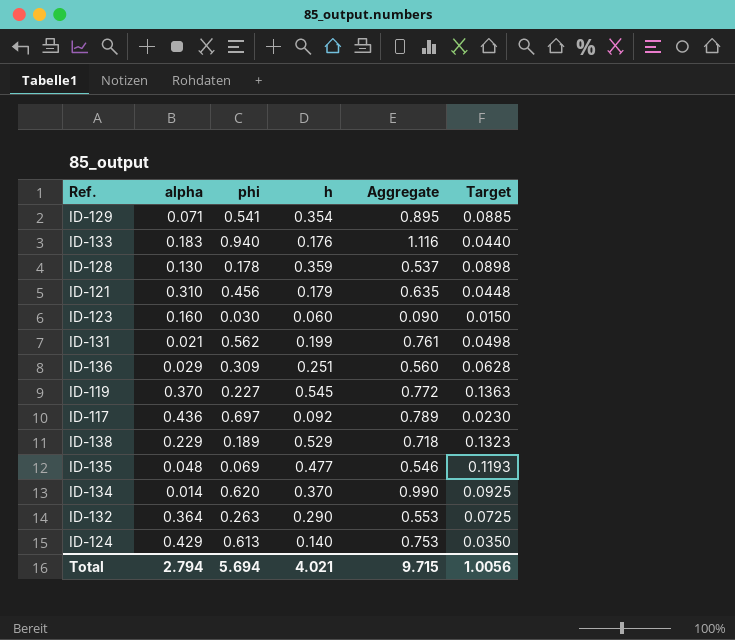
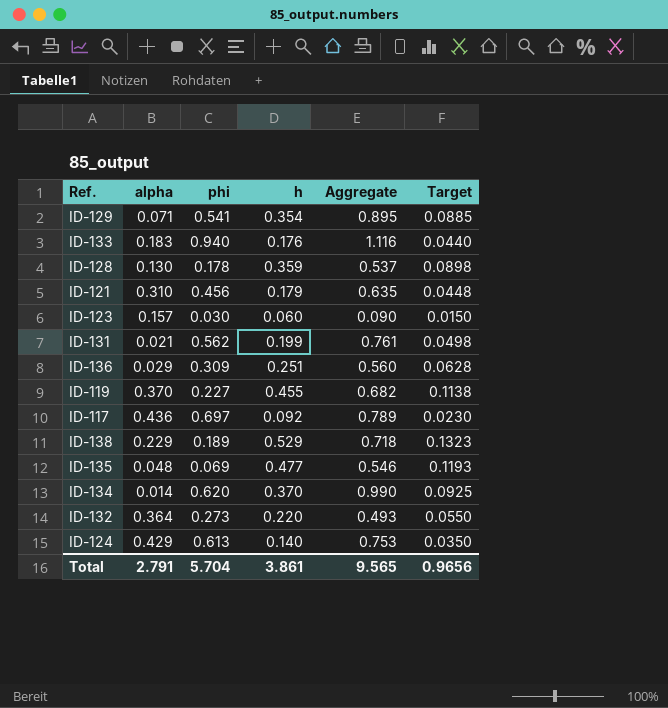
ID-123 | alpha: 0.160 -> 0.157
ID-119 | h: 0.545 -> 0.455
ID-119 | Aggregate: 0.772 -> 0.682
ID-119 | Target: 0.1363 -> 0.1138
ID-132 | phi: 0.263 -> 0.273
ID-132 | h: 0.290 -> 0.220
ID-132 | Aggregate: 0.553 -> 0.493
ID-132 | Target: 0.0725 -> 0.0550
Total | alpha: 2.794 -> 2.791
Total | phi: 5.694 -> 5.704
Total | h: 4.021 -> 3.861
Total | Aggregate: 9.715 -> 9.565
Total | Target: 1.0056 -> 0.9656

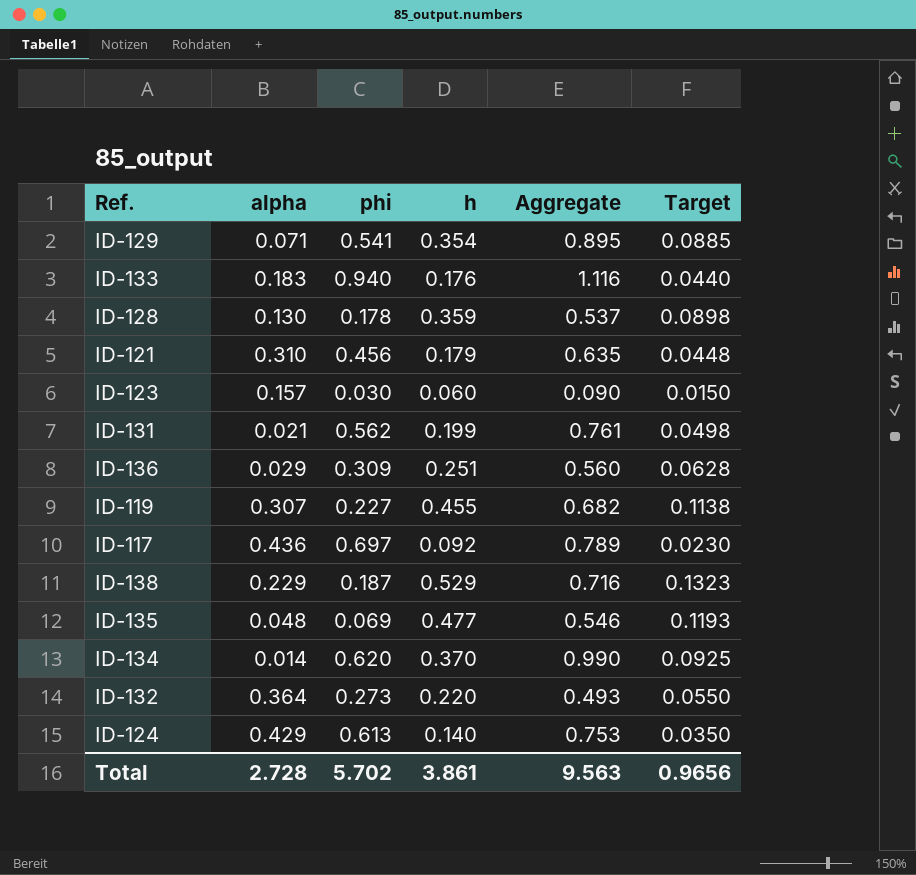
ID-119 | alpha: 0.370 -> 0.307
ID-138 | phi: 0.189 -> 0.187
ID-138 | Aggregate: 0.718 -> 0.716
Total | alpha: 2.791 -> 2.728
Total | phi: 5.704 -> 5.702
Total | Aggregate: 9.565 -> 9.563

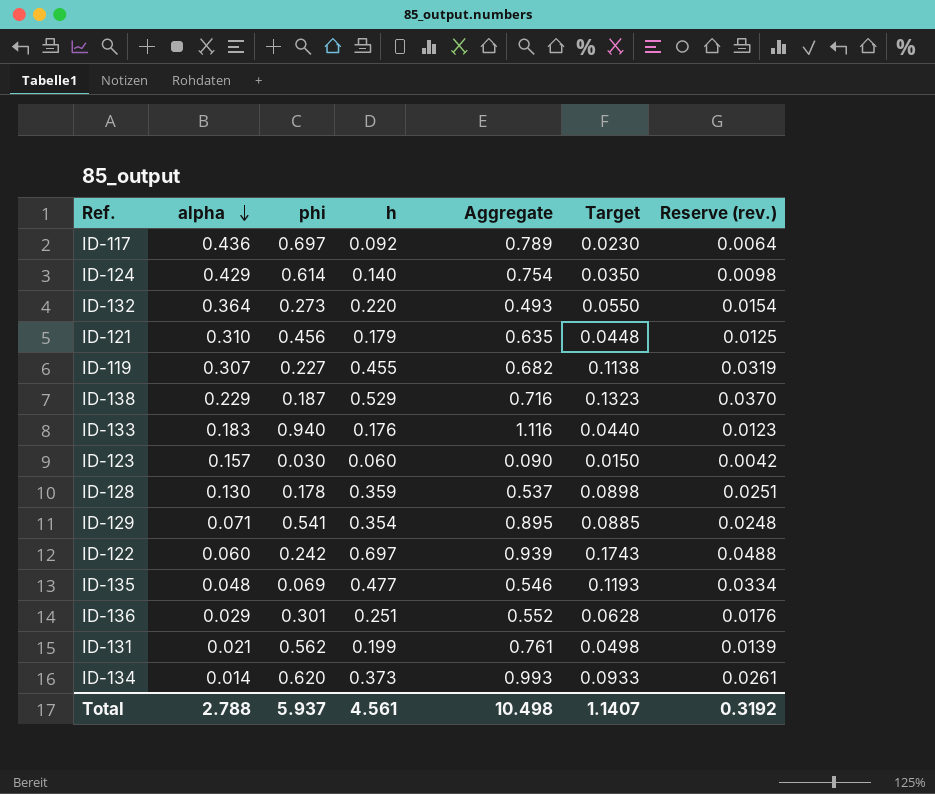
row order: none -> alpha descending
column Reserve (rev.) | formula: none -> [h] * 0.07
ID-124 | phi: 0.613 -> 0.614
ID-124 | Aggregate: 0.753 -> 0.754
row ID-122: none -> 0.060 | 0.242 | 0.697 | 0.939 | 0.1743 | 0.0488
ID-136 | phi: 0.309 -> 0.301
ID-136 | Aggregate: 0.560 -> 0.552
ID-134 | h: 0.370 -> 0.373
ID-134 | Aggregate: 0.990 -> 0.993
ID-134 | Target: 0.0925 -> 0.0933
Total | alpha: 2.728 -> 2.788
Total | phi: 5.702 -> 5.937
Total | h: 3.861 -> 4.561
Total | Aggregate: 9.563 -> 10.498
Total | Target: 0.9656 -> 1.1407

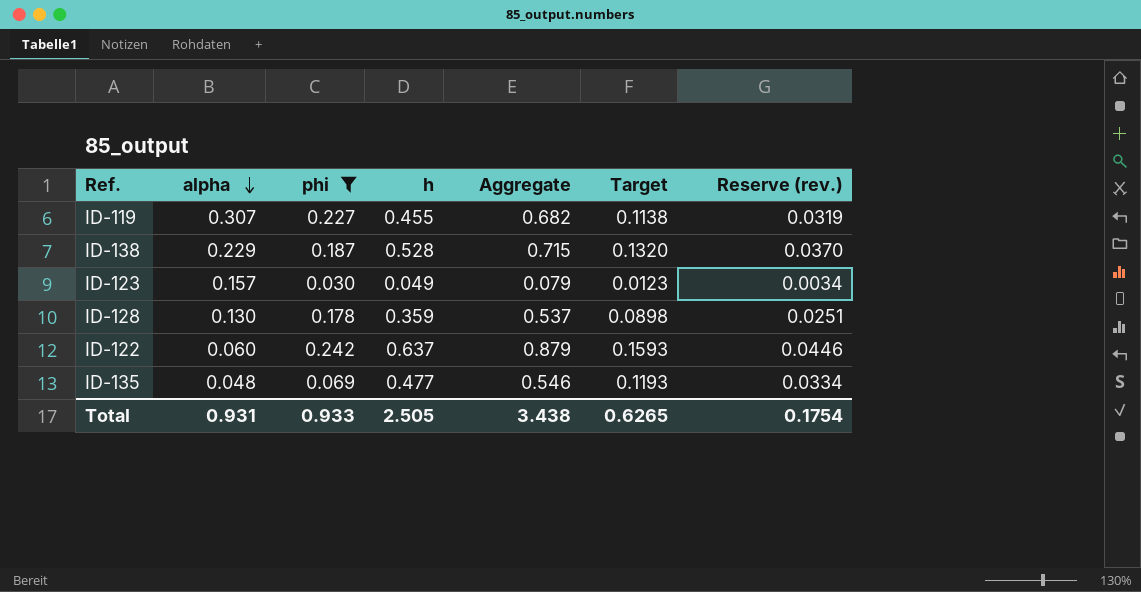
filter: none -> phi <= 0.242
ID-138 | h: 0.529 -> 0.528
ID-138 | Aggregate: 0.716 -> 0.715
ID-138 | Target: 0.1323 -> 0.1320
ID-123 | h: 0.060 -> 0.049
ID-123 | Aggregate: 0.090 -> 0.079
ID-123 | Target: 0.0150 -> 0.0123
ID-123 | Reserve (rev.): 0.0042 -> 0.0034
ID-122 | h: 0.697 -> 0.637
ID-122 | Aggregate: 0.939 -> 0.879
ID-122 | Target: 0.1743 -> 0.1593
ID-122 | Reserve (rev.): 0.0488 -> 0.0446
Total | alpha: 2.788 -> 0.931
Total | phi: 5.937 -> 0.933
Total | h: 4.561 -> 2.505
Total | Aggregate: 10.498 -> 3.438
Total | Target: 1.1407 -> 0.6265
Total | Reserve (rev.): 0.3192 -> 0.1754

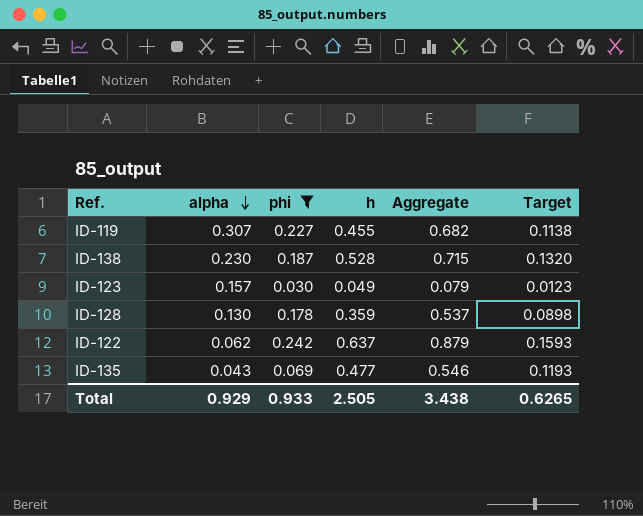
column Reserve (rev.) | formula: [h] * 0.07 -> none
ID-138 | alpha: 0.229 -> 0.230
ID-122 | alpha: 0.060 -> 0.062
ID-135 | alpha: 0.048 -> 0.043
Total | alpha: 0.931 -> 0.929

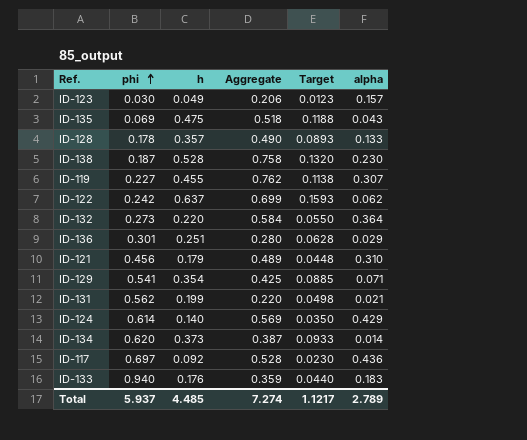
filter: phi <= 0.242 -> none
row order: alpha descending -> phi ascending
column Aggregate | formula: [phi] + [h] -> [h] + [alpha]
column alpha | position: 2 -> 6
ID-135 | h: 0.477 -> 0.475
ID-135 | Target: 0.1193 -> 0.1188
ID-128 | h: 0.359 -> 0.357
ID-128 | Target: 0.0898 -> 0.0893
ID-128 | alpha: 0.130 -> 0.133
Total | phi: 0.933 -> 5.937
Total | h: 2.505 -> 4.485
Total | Aggregate: 3.438 -> 7.274
Total | Target: 0.6265 -> 1.1217
Total | alpha: 0.929 -> 2.789

